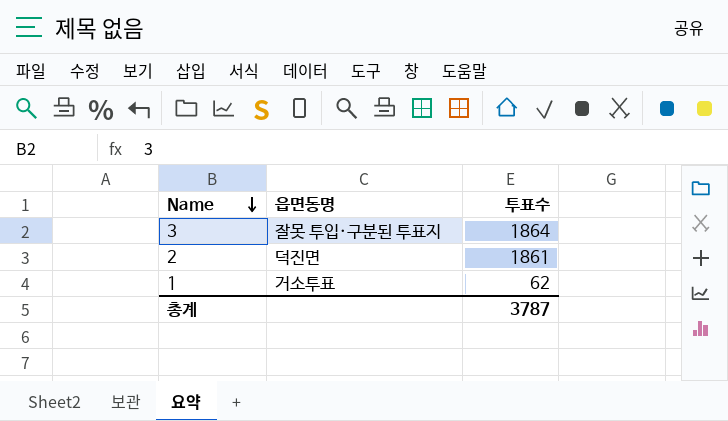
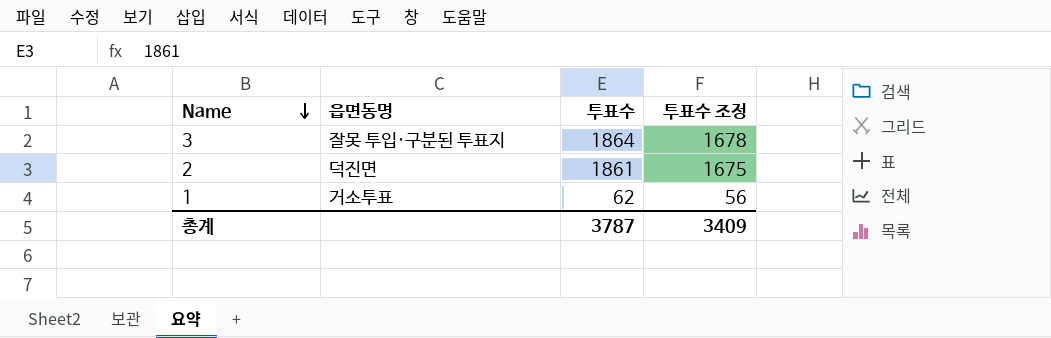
column 투표수 조정 | formula: none -> [투표수] * 0.9

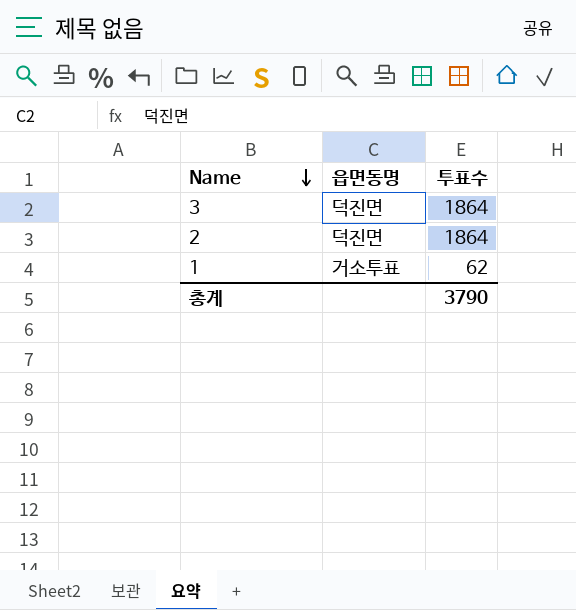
column 투표수 조정 | formula: [투표수] * 0.9 -> none
3 | 읍면동명: 잘못 투입·구분된 투표지 -> 덕진면
2 | 투표수: 1861 -> 1864
총계 | 투표수: 3787 -> 3790

